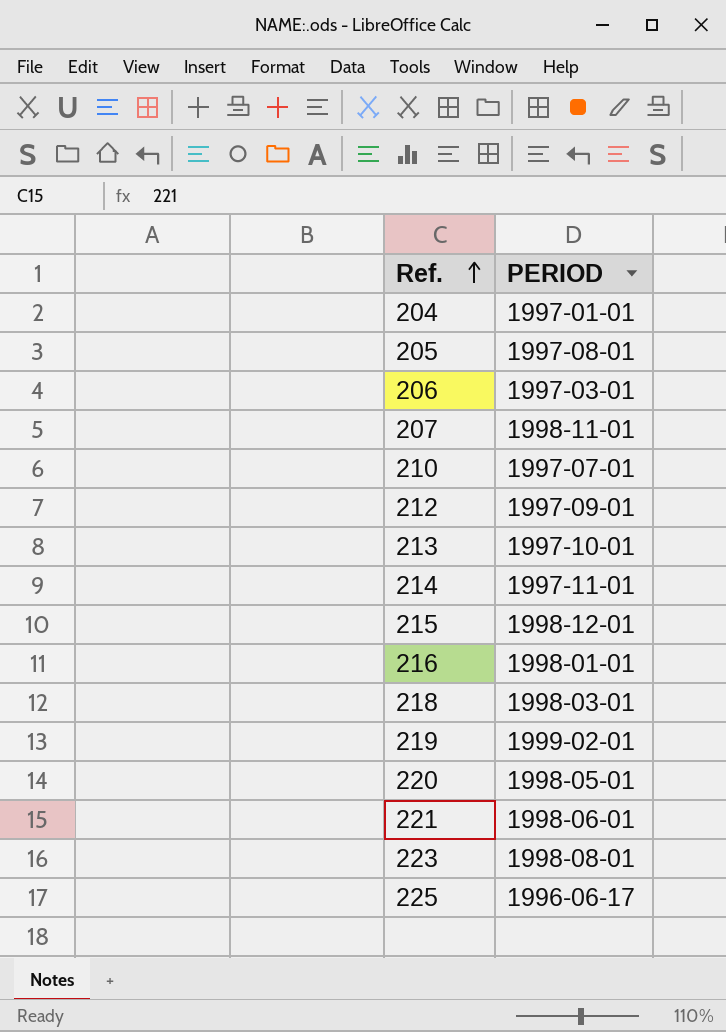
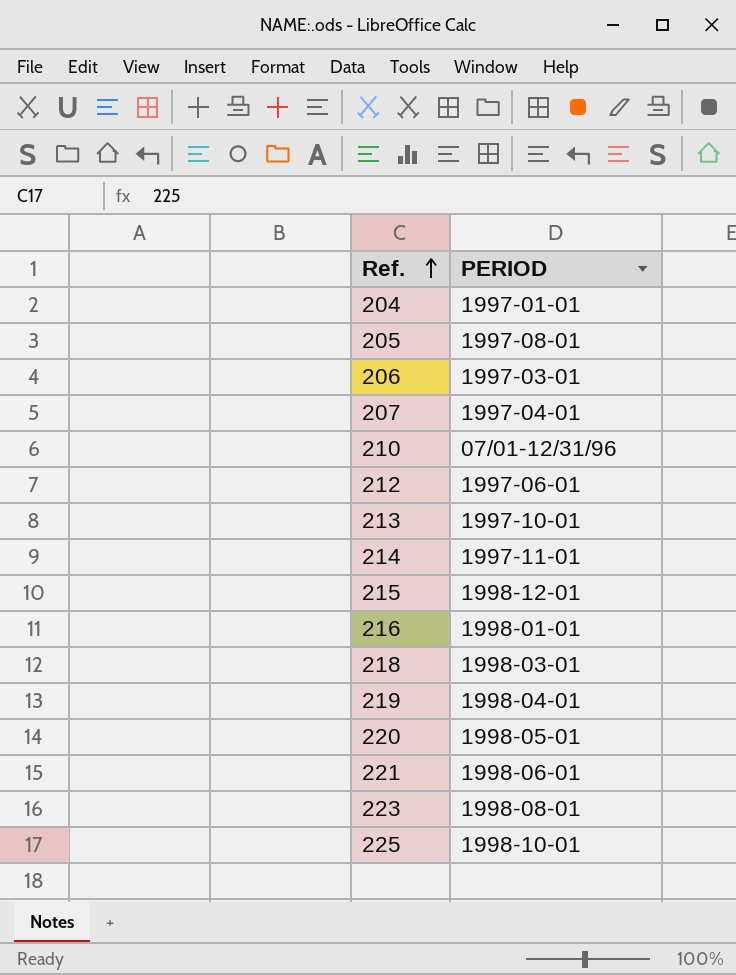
207 | PERIOD: 1998-11-01 -> 1997-04-01
210 | PERIOD: 1997-07-01 -> 07/01-12/31/96
212 | PERIOD: 1997-09-01 -> 1997-06-01
219 | PERIOD: 1999-02-01 -> 1998-04-01
225 | PERIOD: 1996-06-17 -> 1998-10-01

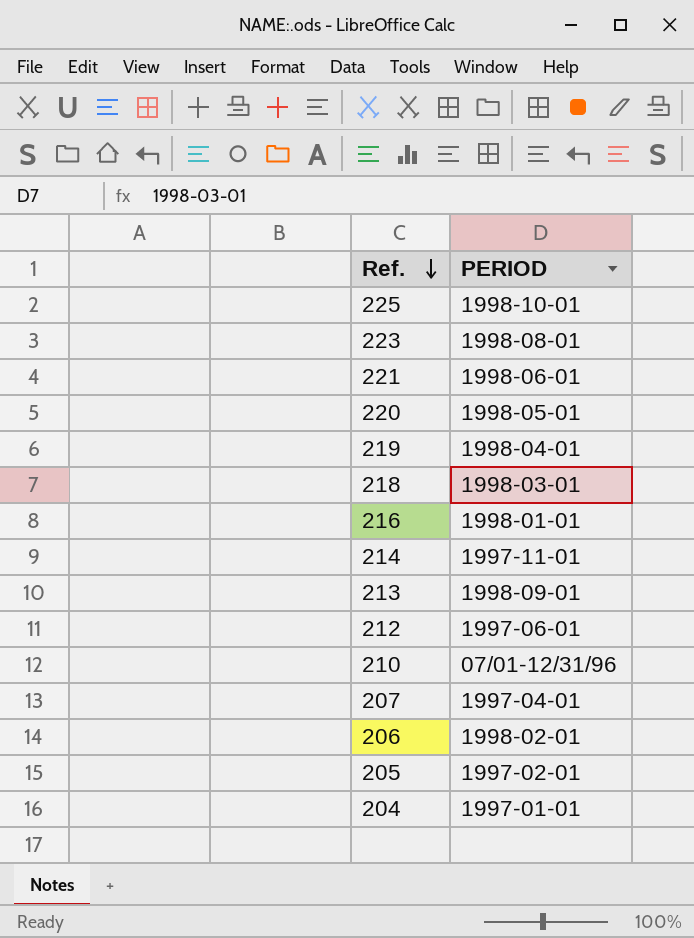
row order: Ref. ascending -> Ref. descending
row 215: 1998-12-01 -> none
213 | PERIOD: 1997-10-01 -> 1998-09-01
206 | PERIOD: 1997-03-01 -> 1998-02-01
205 | PERIOD: 1997-08-01 -> 1997-02-01

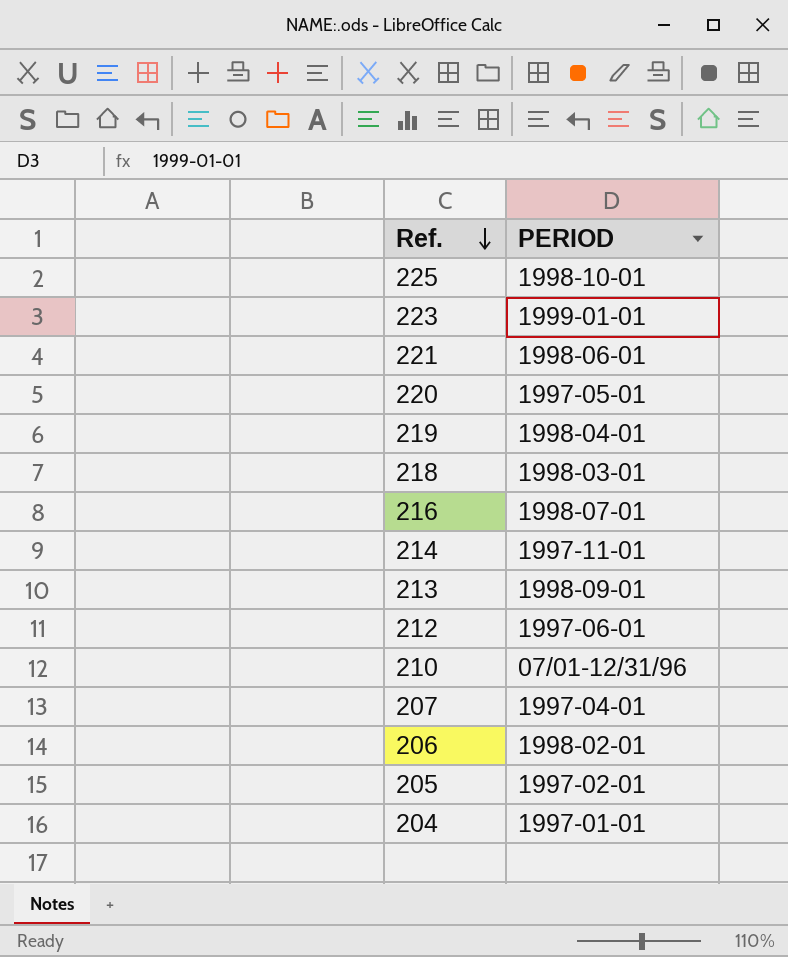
223 | PERIOD: 1998-08-01 -> 1999-01-01
220 | PERIOD: 1998-05-01 -> 1997-05-01
216 | PERIOD: 1998-01-01 -> 1998-07-01

